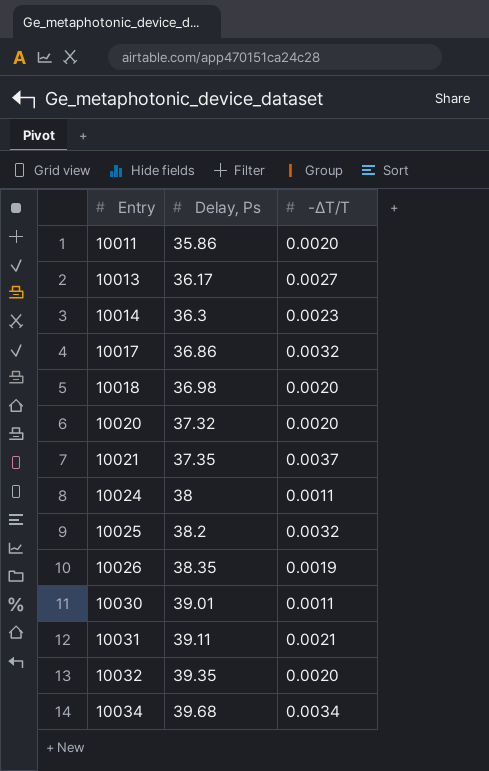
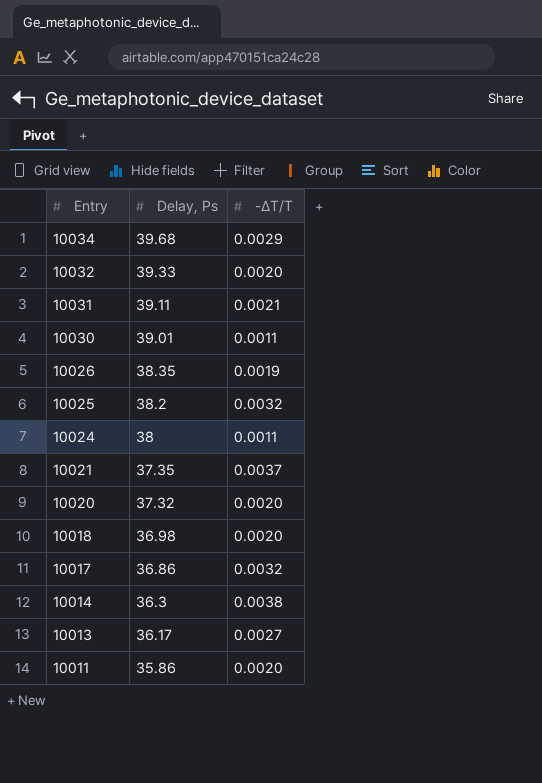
row order: Entry ascending -> Entry descending
10034 | -ΔT/T: 0.0034 -> 0.0029
10032 | Delay, Ps: 39.35 -> 39.33
10014 | -ΔT/T: 0.0023 -> 0.0038

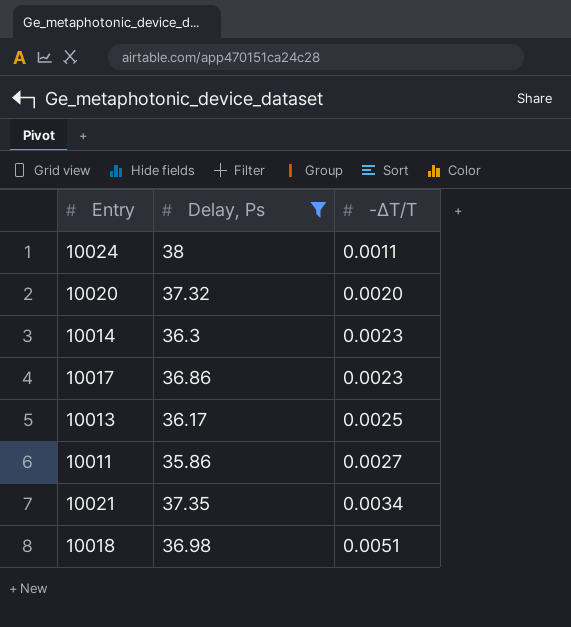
filter: none -> Delay, Ps <= 38
row order: Entry descending -> -ΔT/T ascending
10014 | -ΔT/T: 0.0038 -> 0.0023
10017 | -ΔT/T: 0.0032 -> 0.0023
10013 | -ΔT/T: 0.0027 -> 0.0025
10011 | -ΔT/T: 0.0020 -> 0.0027
10021 | -ΔT/T: 0.0037 -> 0.0034
10018 | -ΔT/T: 0.0020 -> 0.0051

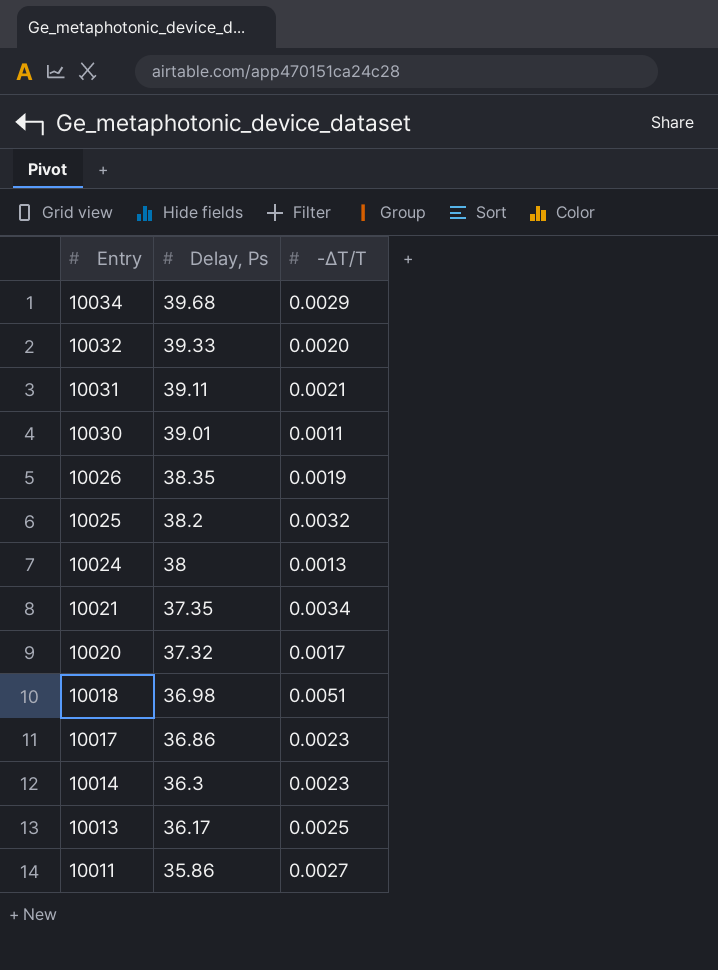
filter: Delay, Ps <= 38 -> none
row order: -ΔT/T ascending -> Entry descending
10024 | -ΔT/T: 0.0011 -> 0.0013
10020 | -ΔT/T: 0.0020 -> 0.0017

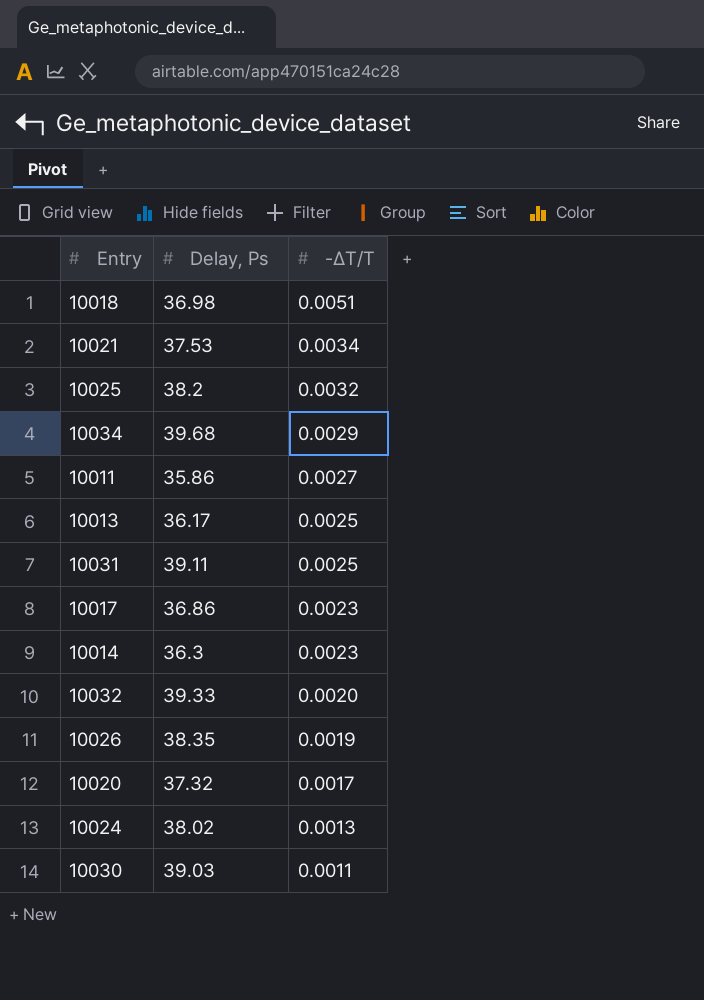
row order: Entry descending -> -ΔT/T descending
10021 | Delay, Ps: 37.35 -> 37.53
10031 | -ΔT/T: 0.0021 -> 0.0025
10024 | Delay, Ps: 38 -> 38.02
10030 | Delay, Ps: 39.01 -> 39.03

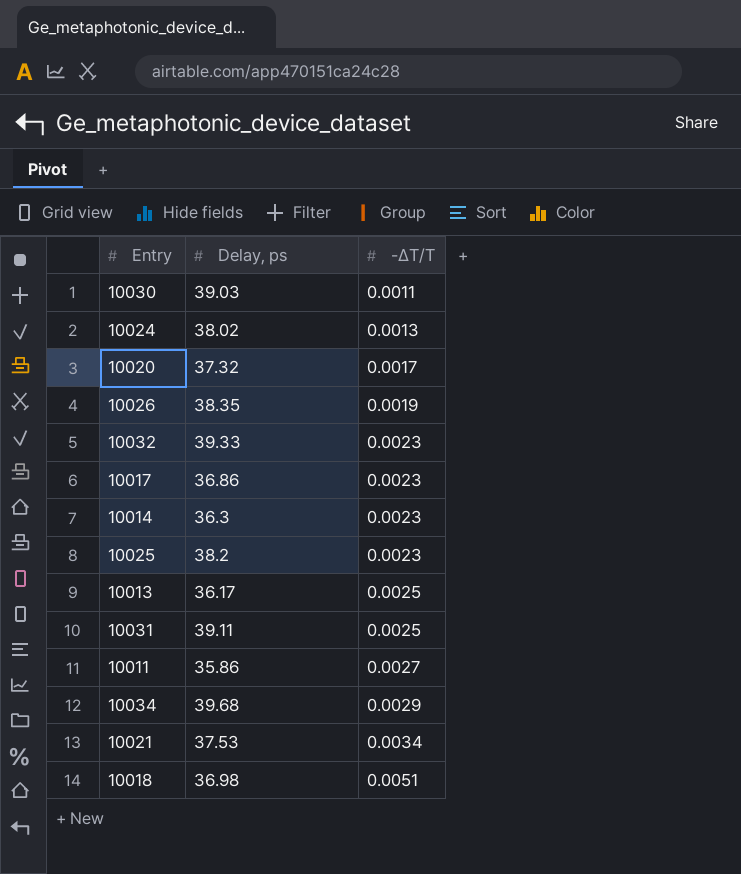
row order: -ΔT/T descending -> -ΔT/T ascending
column name: Delay, Ps -> Delay, ps
10032 | -ΔT/T: 0.0020 -> 0.0023
10025 | -ΔT/T: 0.0032 -> 0.0023

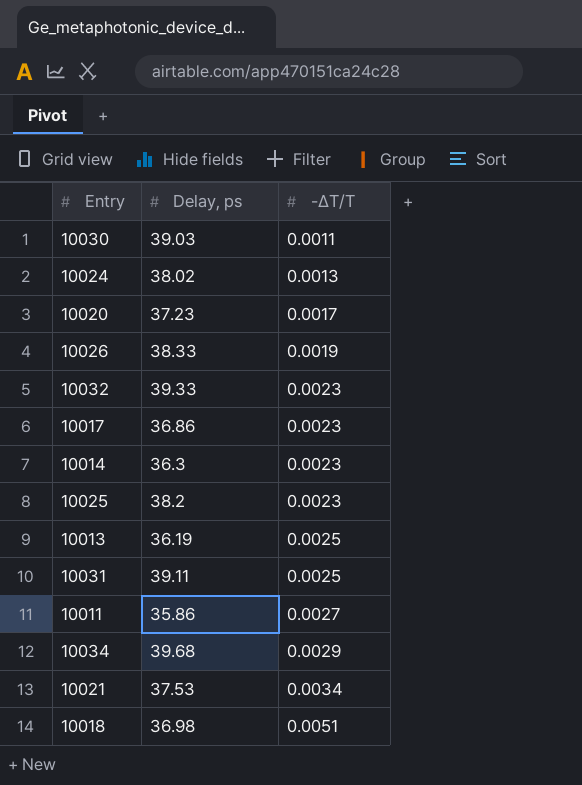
10020 | Delay, ps: 37.32 -> 37.23
10026 | Delay, ps: 38.35 -> 38.33
10013 | Delay, ps: 36.17 -> 36.19

